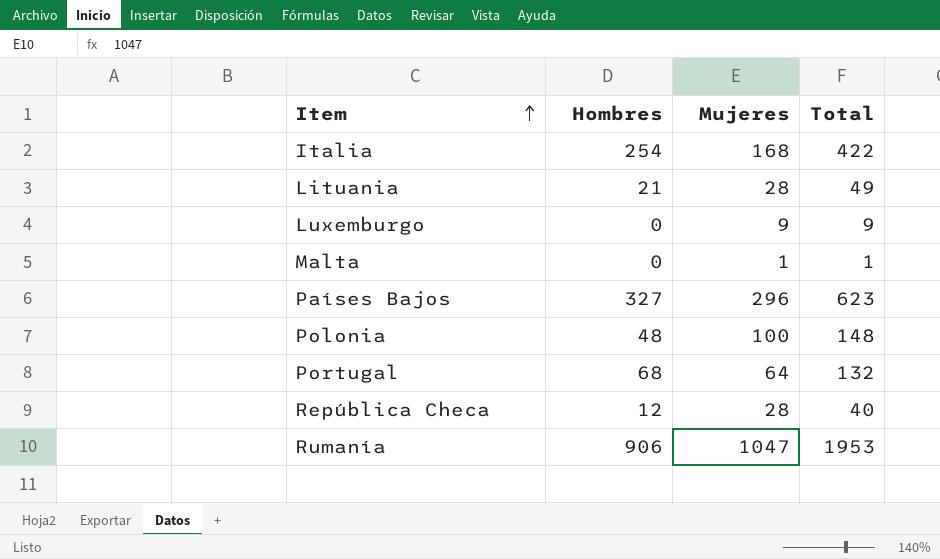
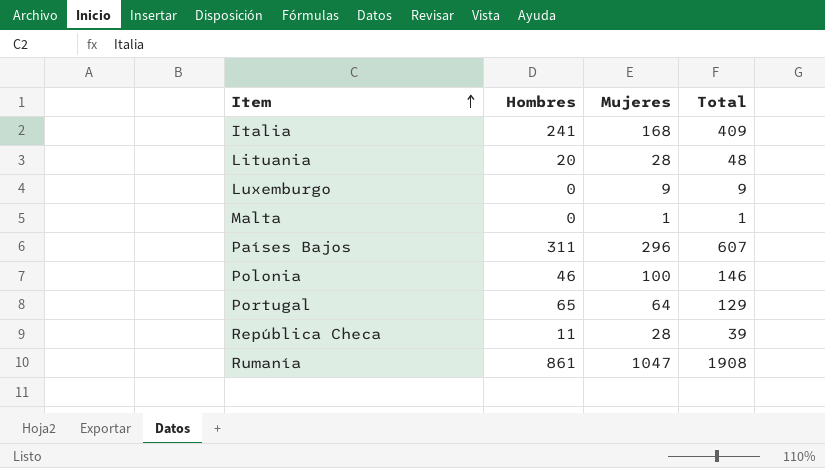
Italia | Hombres: 254 -> 241
Italia | Total: 422 -> 409
Lituania | Hombres: 21 -> 20
Lituania | Total: 49 -> 48
Países Bajos | Hombres: 327 -> 311
Países Bajos | Total: 623 -> 607
Polonia | Hombres: 48 -> 46
Polonia | Total: 148 -> 146
Portugal | Hombres: 68 -> 65
Portugal | Total: 132 -> 129
República Checa | Hombres: 12 -> 11
República Checa | Total: 40 -> 39
Rumanía | Hombres: 906 -> 861
Rumanía | Total: 1953 -> 1908

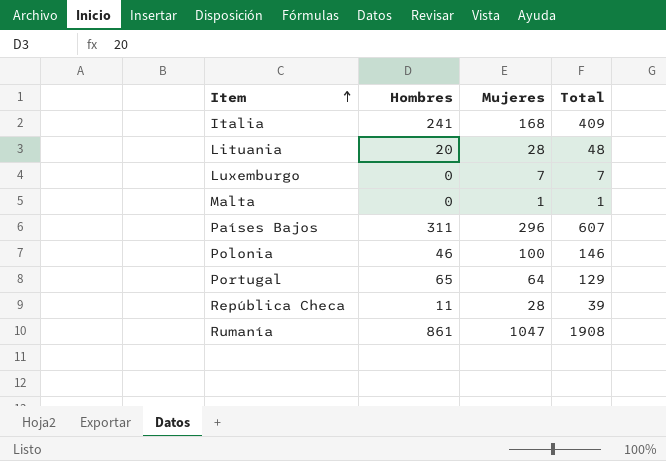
Luxemburgo | Mujeres: 9 -> 7
Luxemburgo | Total: 9 -> 7

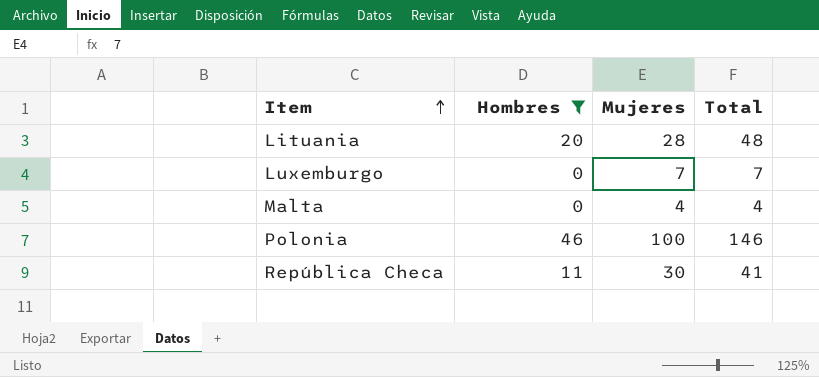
filter: none -> Hombres <= 46
Malta | Mujeres: 1 -> 4
Malta | Total: 1 -> 4
República Checa | Mujeres: 28 -> 30
República Checa | Total: 39 -> 41

